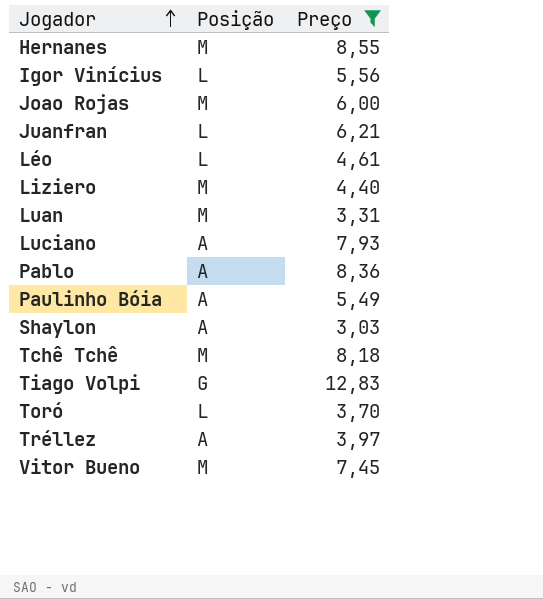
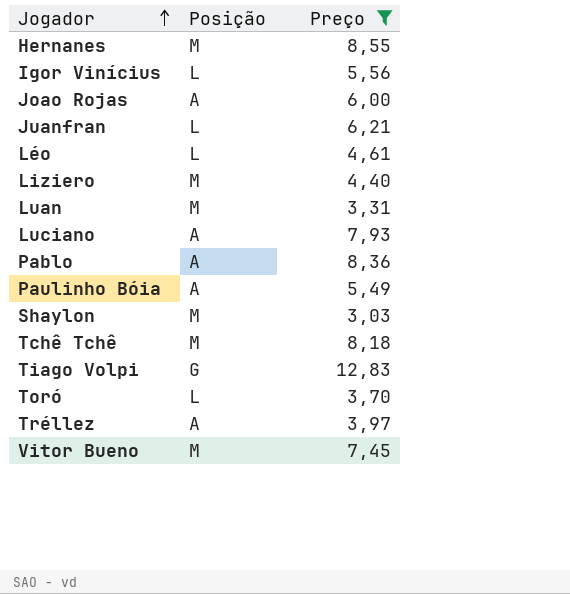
Joao Rojas | Posição: M -> A
Shaylon | Posição: A -> M

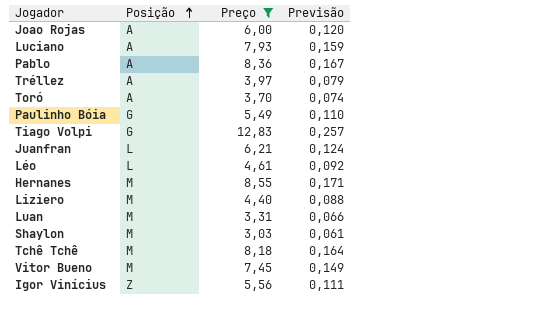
row order: Jogador ascending -> Posição ascending
column Previsão | formula: none -> [Preço] * 0,02
Toró | Posição: L -> A
Paulinho Bóia | Posição: A -> G
Igor Vinícius | Posição: L -> Z

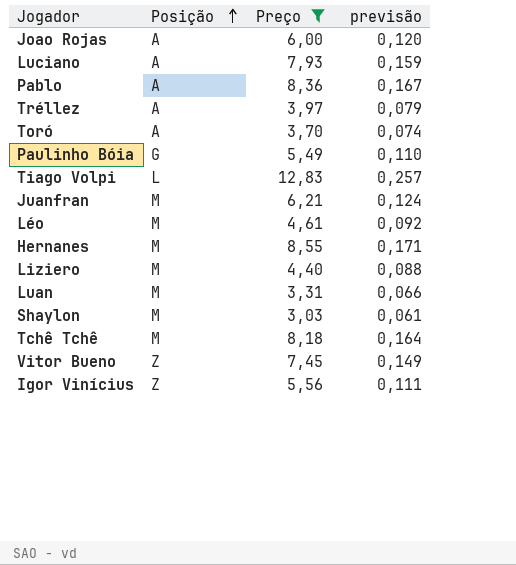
column name: Previsão -> previsão
Tiago Volpi | Posição: G -> L
Juanfran | Posição: L -> M
Léo | Posição: L -> M
Vitor Bueno | Posição: M -> Z

